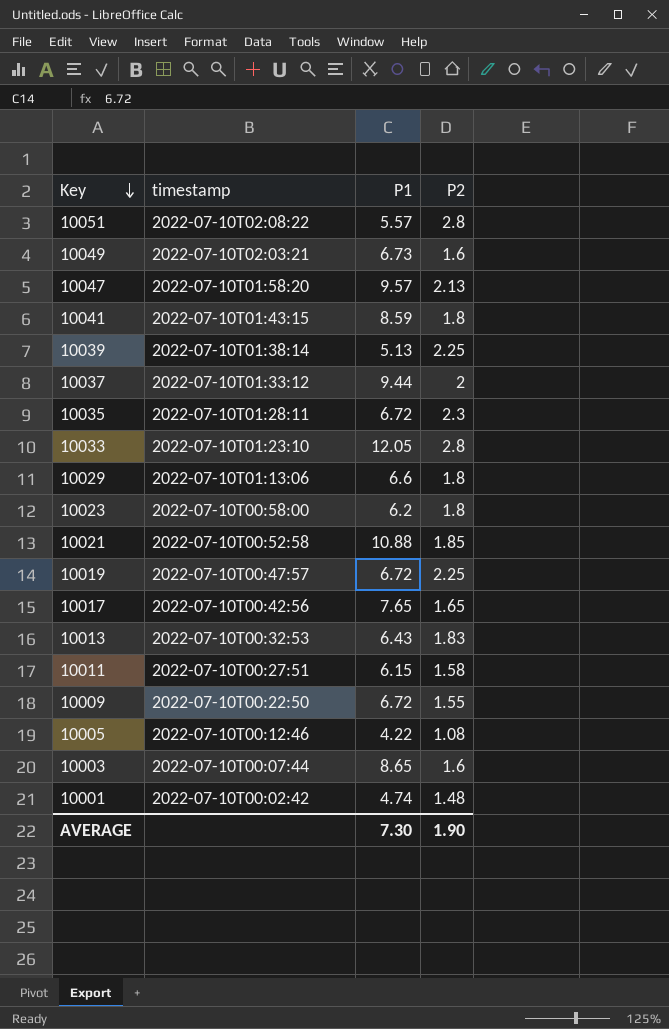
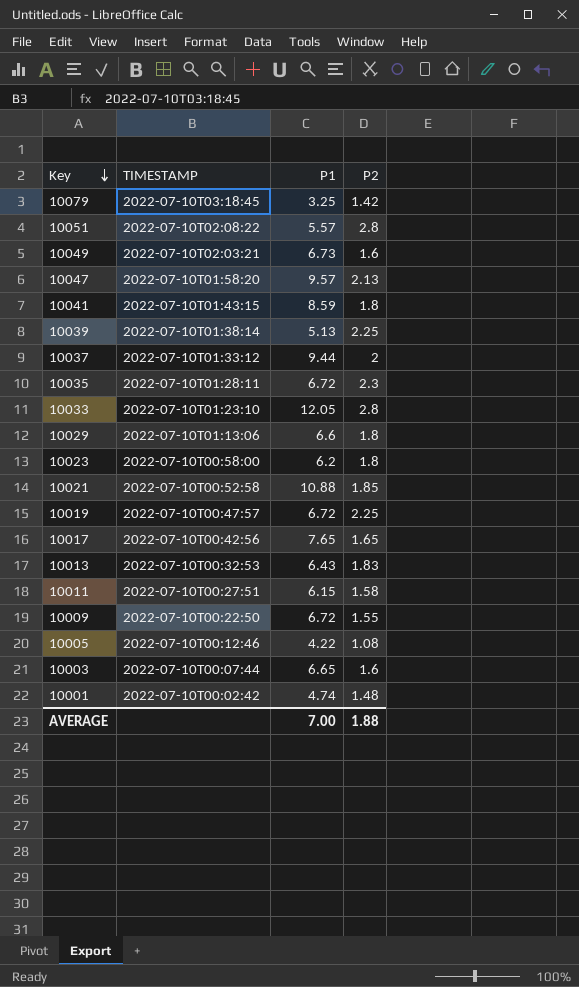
column name: timestamp -> TIMESTAMP
row 10079: none -> 2022-07-10T03:18:45 | 3.25 | 1.42
10003 | P1: 8.65 -> 6.65
AVERAGE | P1: 7.30 -> 7.00
AVERAGE | P2: 1.90 -> 1.88

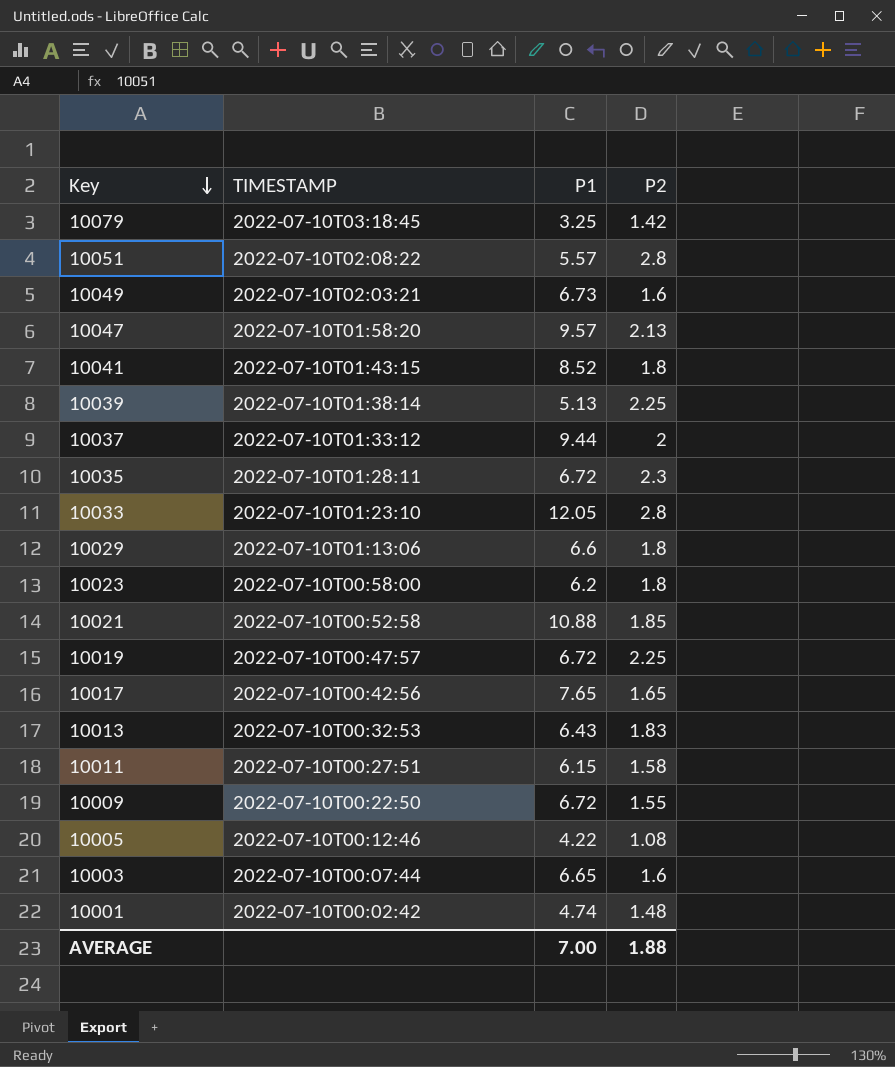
10041 | P1: 8.59 -> 8.52

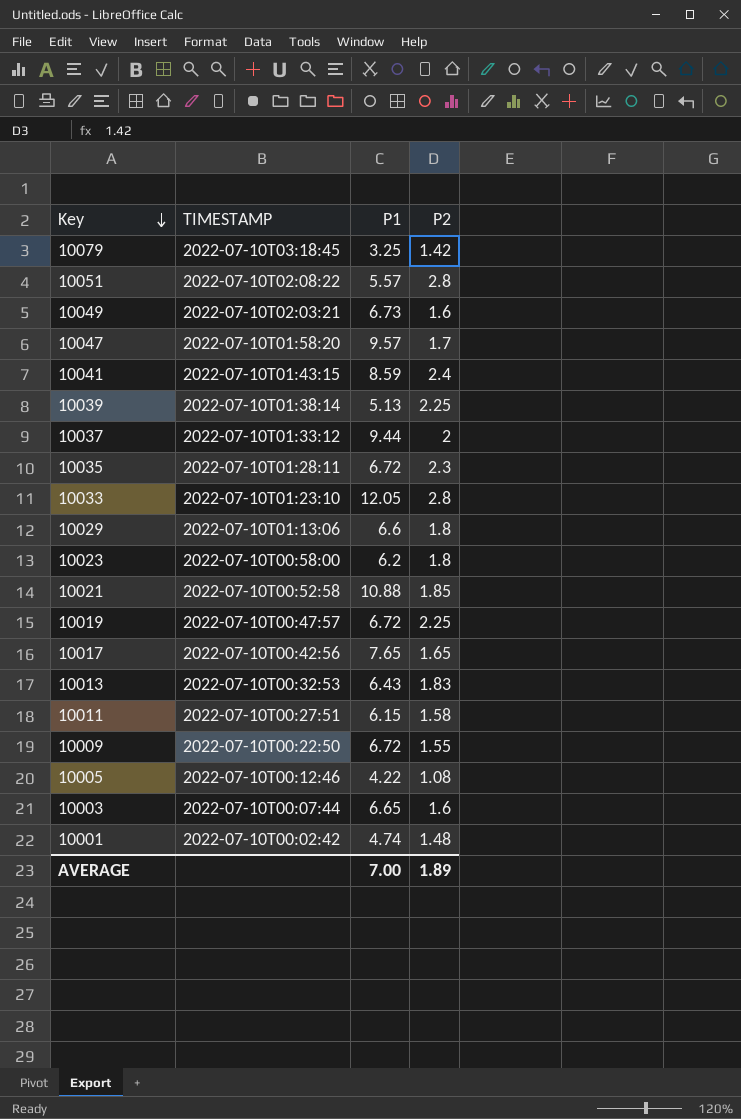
10047 | P2: 2.13 -> 1.7
10041 | P1: 8.52 -> 8.59
10041 | P2: 1.8 -> 2.4
AVERAGE | P2: 1.88 -> 1.89

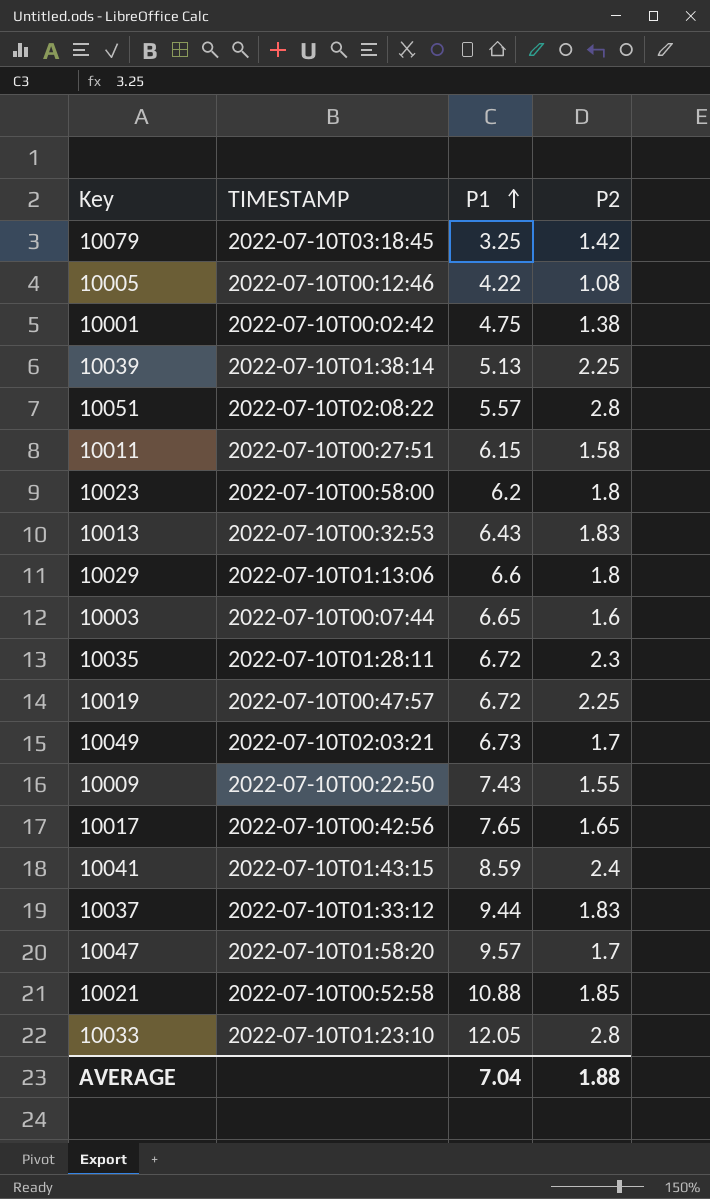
row order: Key descending -> P1 ascending
10001 | P1: 4.74 -> 4.75
10001 | P2: 1.48 -> 1.38
10049 | P2: 1.6 -> 1.7
10009 | P1: 6.72 -> 7.43
10037 | P2: 2 -> 1.83
AVERAGE | P1: 7.00 -> 7.04
AVERAGE | P2: 1.89 -> 1.88

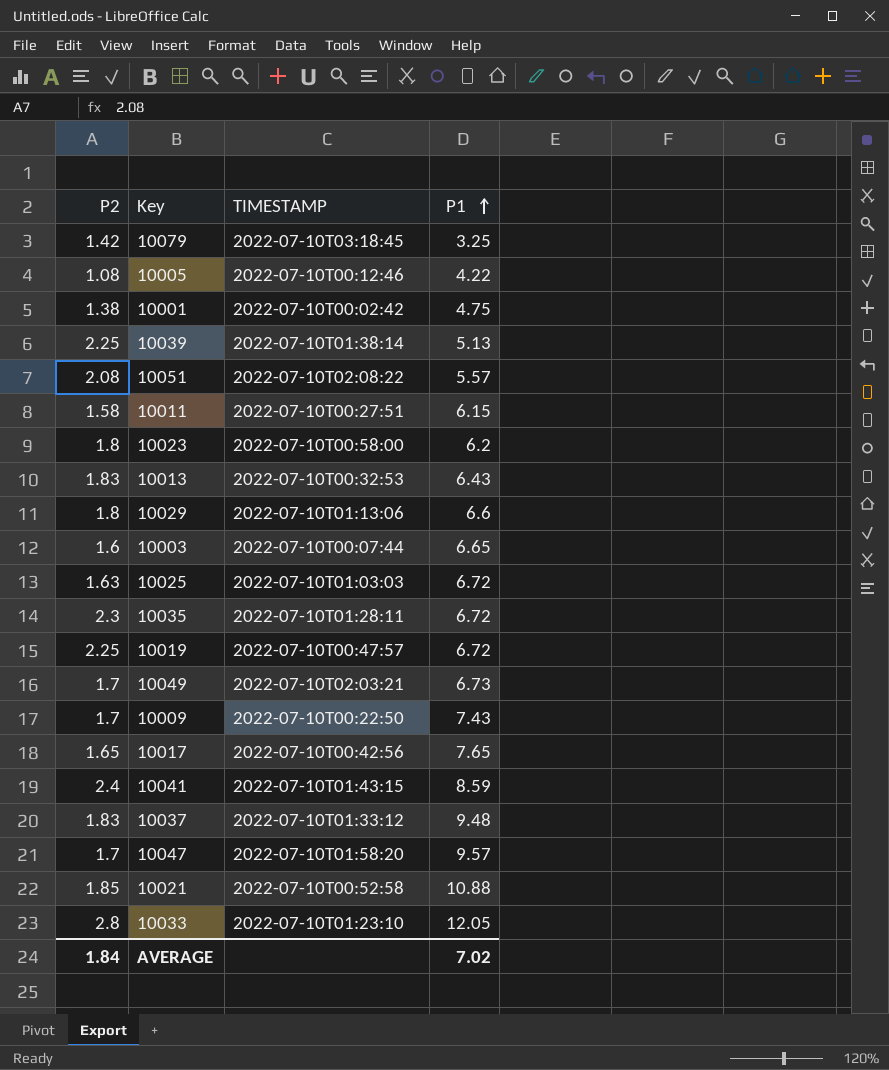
column P2 | position: 4 -> 1
10051 | P2: 2.8 -> 2.08
row 10025: none -> 1.63 | 2022-07-10T01:03:03 | 6.72
10009 | P2: 1.55 -> 1.7
10037 | P1: 9.44 -> 9.48
AVERAGE | P2: 1.88 -> 1.84
AVERAGE | P1: 7.04 -> 7.02

